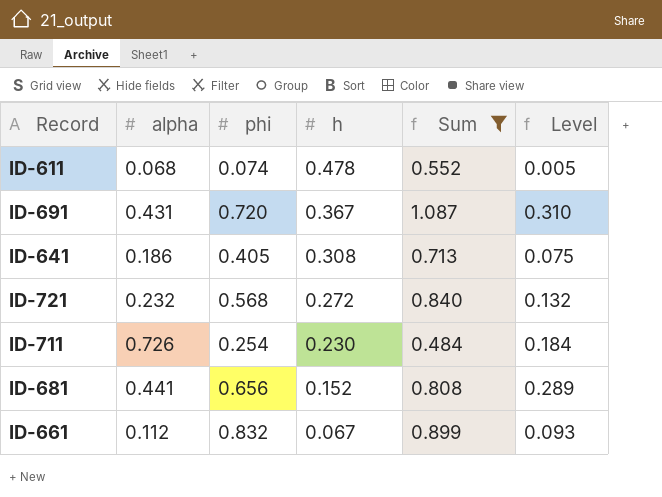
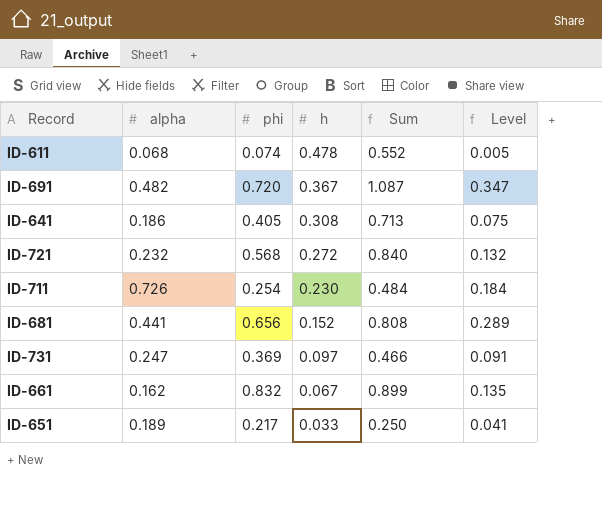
filter: Sum >= 0.484 -> none
ID-691 | alpha: 0.431 -> 0.482
ID-691 | Level: 0.310 -> 0.347
ID-661 | alpha: 0.112 -> 0.162
ID-661 | Level: 0.093 -> 0.135

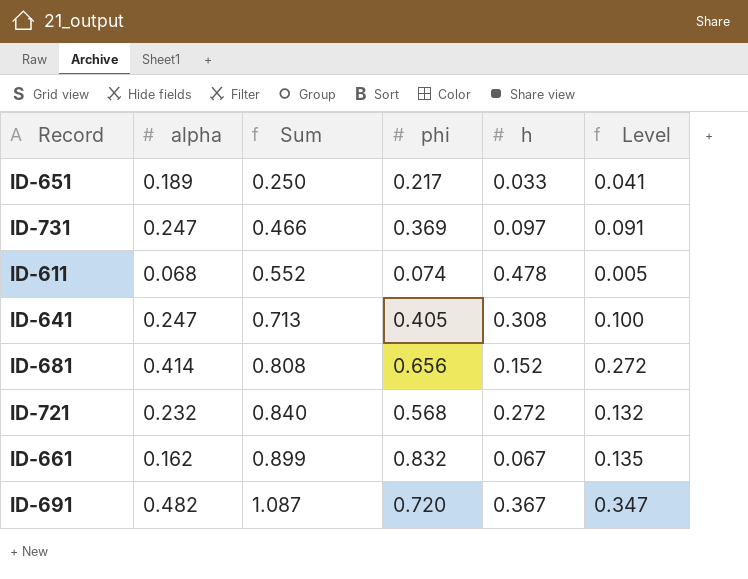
row order: h descending -> Sum ascending
column Sum | position: 5 -> 3
row ID-711: 0.726 | 0.254 | 0.230 | 0.484 | 0.184 -> none
ID-641 | alpha: 0.186 -> 0.247
ID-641 | Level: 0.075 -> 0.100
ID-681 | alpha: 0.441 -> 0.414
ID-681 | Level: 0.289 -> 0.272

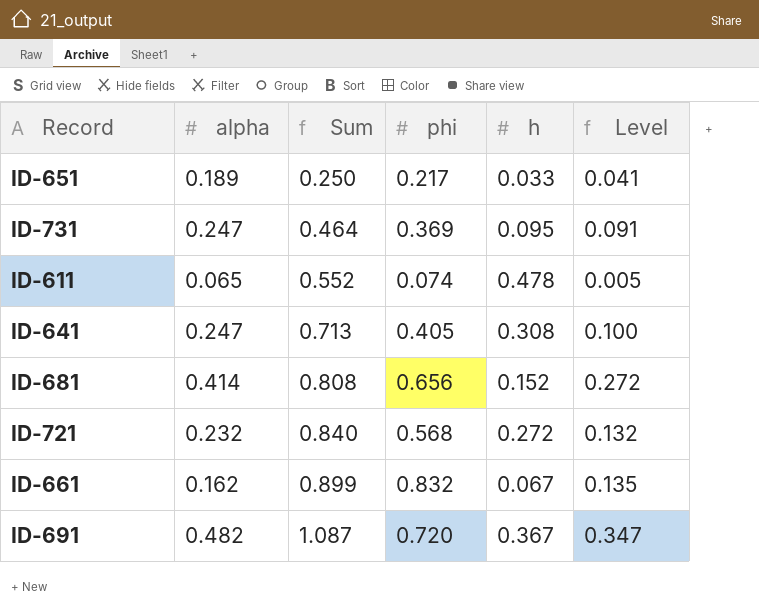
ID-731 | Sum: 0.466 -> 0.464
ID-731 | h: 0.097 -> 0.095
ID-611 | alpha: 0.068 -> 0.065

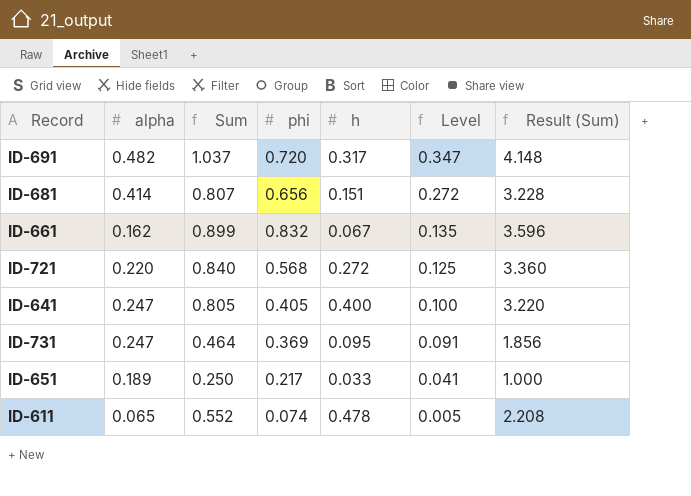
row order: Sum ascending -> Level descending
column Result (Sum) | formula: none -> [Sum] * 4
ID-691 | Sum: 1.087 -> 1.037
ID-691 | h: 0.367 -> 0.317
ID-681 | Sum: 0.808 -> 0.807
ID-681 | h: 0.152 -> 0.151
ID-721 | alpha: 0.232 -> 0.220
ID-721 | Level: 0.132 -> 0.125
ID-641 | Sum: 0.713 -> 0.805
ID-641 | h: 0.308 -> 0.400

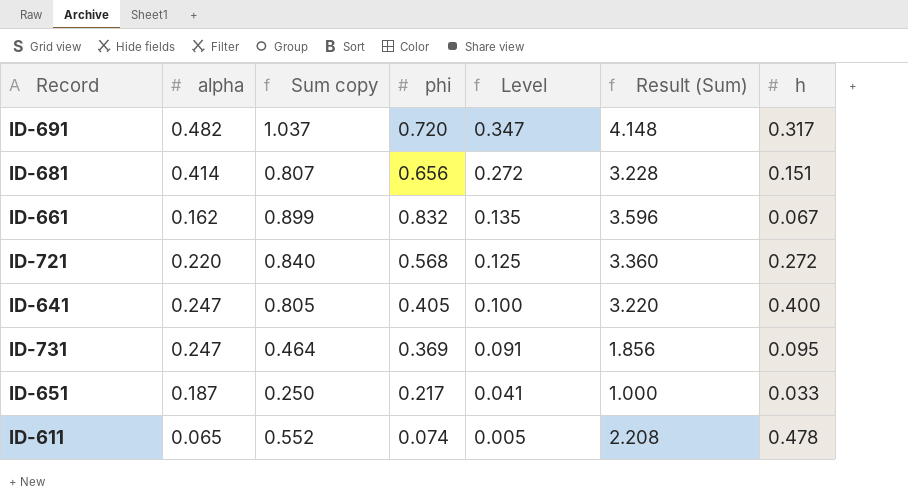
column name: Sum -> Sum copy
column h | position: 5 -> 7
ID-651 | alpha: 0.189 -> 0.187

